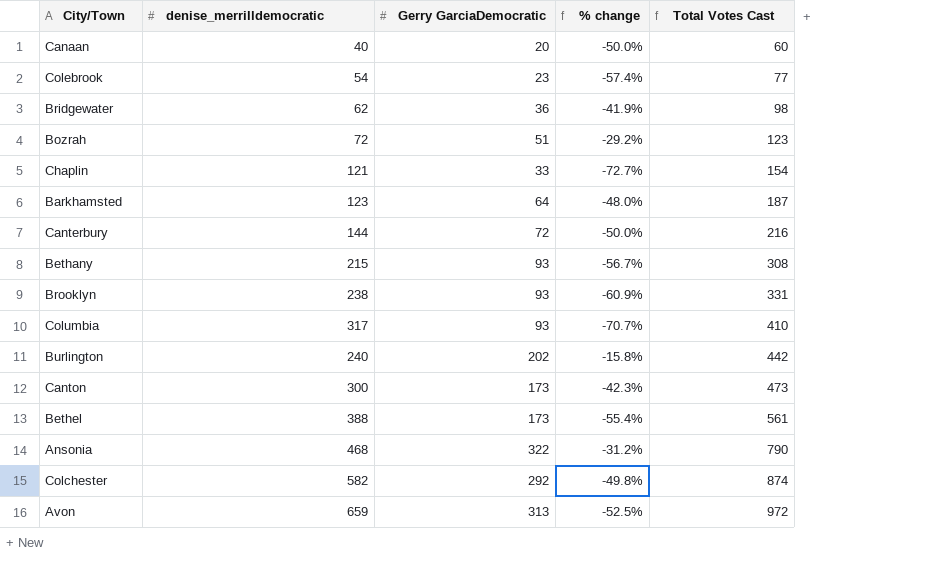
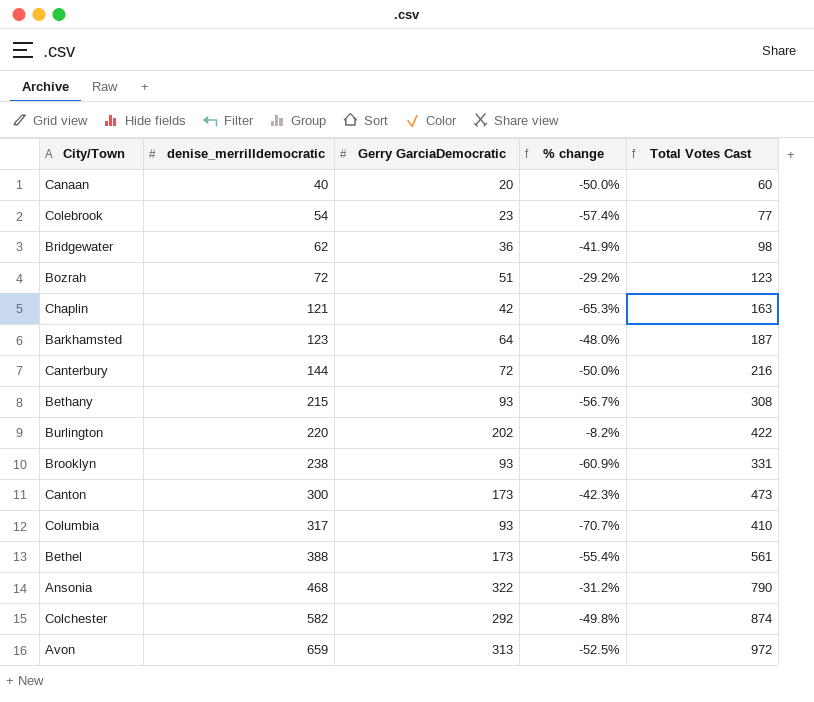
row order: Total Votes Cast ascending -> denise_merrilldemocratic ascending
Chaplin | Gerry GarciaDemocratic: 33 -> 42
Chaplin | % change: -72.7% -> -65.3%
Chaplin | Total Votes Cast: 154 -> 163
Burlington | denise_merrilldemocratic: 240 -> 220
Burlington | % change: -15.8% -> -8.2%
Burlington | Total Votes Cast: 442 -> 422

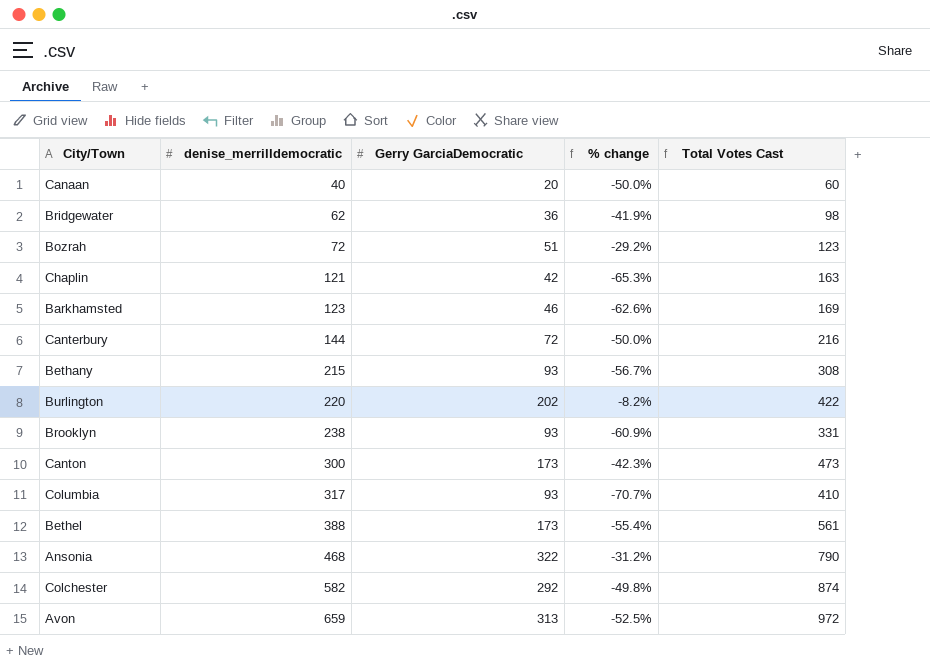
row Colebrook: 54 | 23 | -57.4% | 77 -> none
Barkhamsted | Gerry GarciaDemocratic: 64 -> 46
Barkhamsted | % change: -48.0% -> -62.6%
Barkhamsted | Total Votes Cast: 187 -> 169

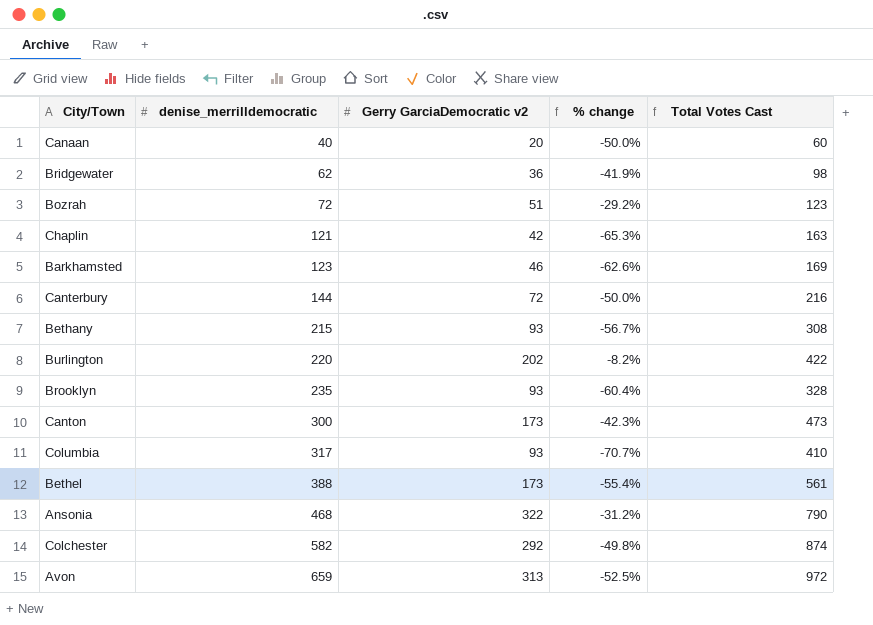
column name: Gerry GarciaDemocratic -> Gerry GarciaDemocratic v2
Brooklyn | denise_merrilldemocratic: 238 -> 235
Brooklyn | % change: -60.9% -> -60.4%
Brooklyn | Total Votes Cast: 331 -> 328

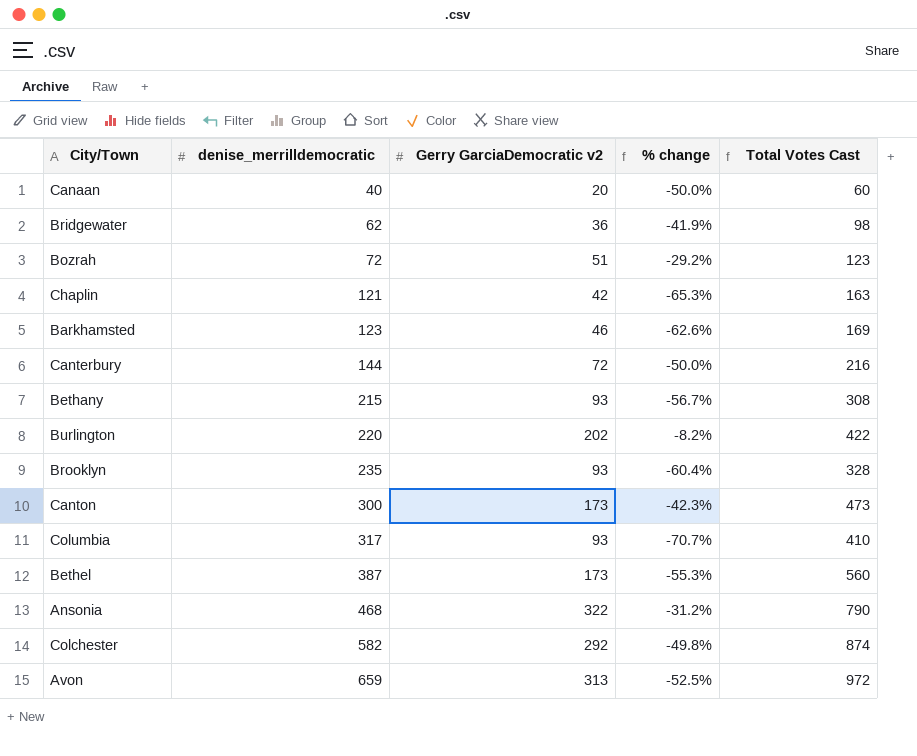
Bethel | denise_merrilldemocratic: 388 -> 387
Bethel | % change: -55.4% -> -55.3%
Bethel | Total Votes Cast: 561 -> 560

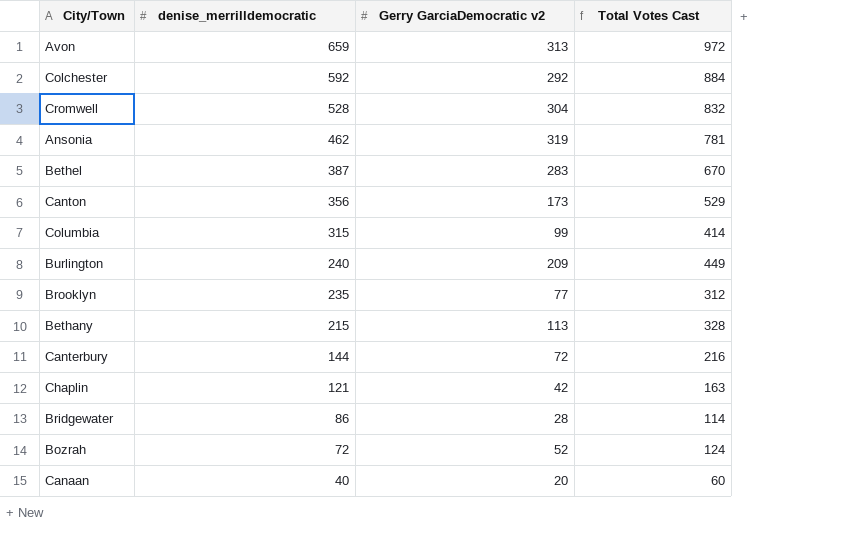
row order: denise_merrilldemocratic ascending -> denise_merrilldemocratic descending
column % change | formula: ([Gerry GarciaDemocratic v2] - [denise_merrilldemocratic]) / [denise_merrilldemocratic] -> none
row Barkhamsted: 123 | 46 | -62.6% | 169 -> none
Colchester | denise_merrilldemocratic: 582 -> 592
Colchester | Total Votes Cast: 874 -> 884
row Cromwell: none -> 528 | 304 | 832
Ansonia | denise_merrilldemocratic: 468 -> 462
Ansonia | Gerry GarciaDemocratic v2: 322 -> 319
Ansonia | Total Votes Cast: 790 -> 781
Bethel | Gerry GarciaDemocratic v2: 173 -> 283
Bethel | Total Votes Cast: 560 -> 670
Canton | denise_merrilldemocratic: 300 -> 356
Canton | Total Votes Cast: 473 -> 529
Columbia | denise_merrilldemocratic: 317 -> 315
Columbia | Gerry GarciaDemocratic v2: 93 -> 99
Columbia | Total Votes Cast: 410 -> 414
Burlington | denise_merrilldemocratic: 220 -> 240
Burlington | Gerry GarciaDemocratic v2: 202 -> 209
Burlington | Total Votes Cast: 422 -> 449
Brooklyn | Gerry GarciaDemocratic v2: 93 -> 77
Brooklyn | Total Votes Cast: 328 -> 312
Bethany | Gerry GarciaDemocratic v2: 93 -> 113
Bethany | Total Votes Cast: 308 -> 328
Bridgewater | denise_merrilldemocratic: 62 -> 86
Bridgewater | Gerry GarciaDemocratic v2: 36 -> 28
Bridgewater | Total Votes Cast: 98 -> 114
Bozrah | Gerry GarciaDemocratic v2: 51 -> 52
Bozrah | Total Votes Cast: 123 -> 124

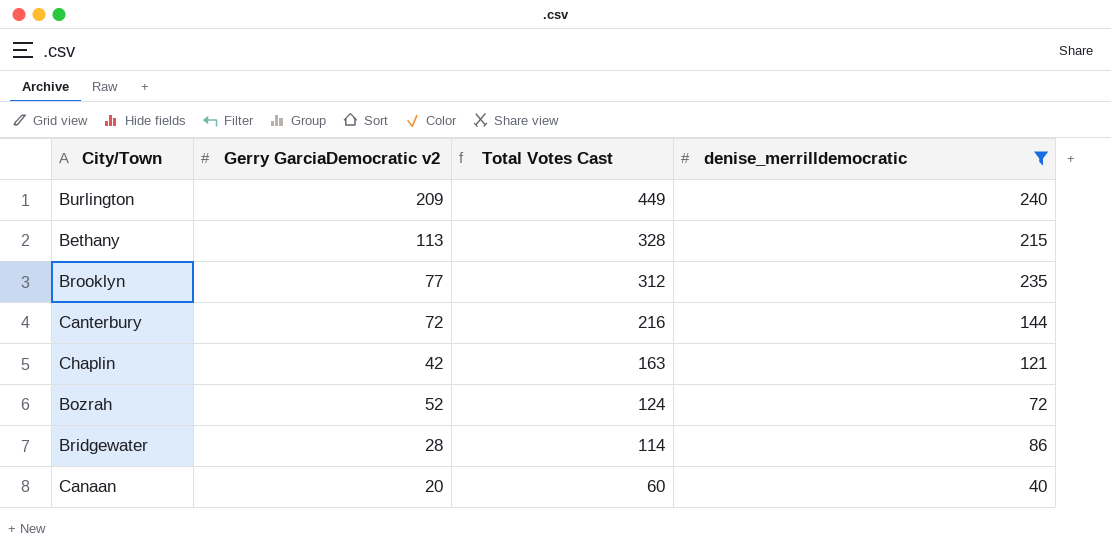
filter: none -> denise_merrilldemocratic <= 240
row order: denise_merrilldemocratic descending -> Total Votes Cast descending
column denise_merrilldemocratic | position: 2 -> 4

